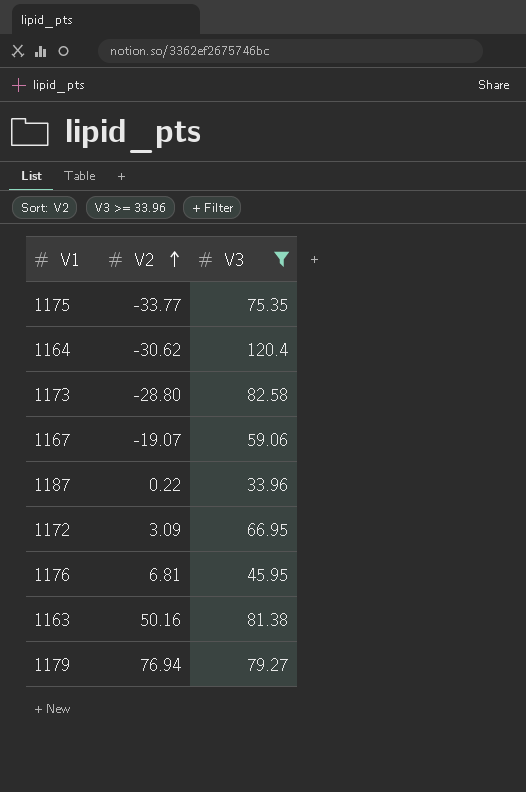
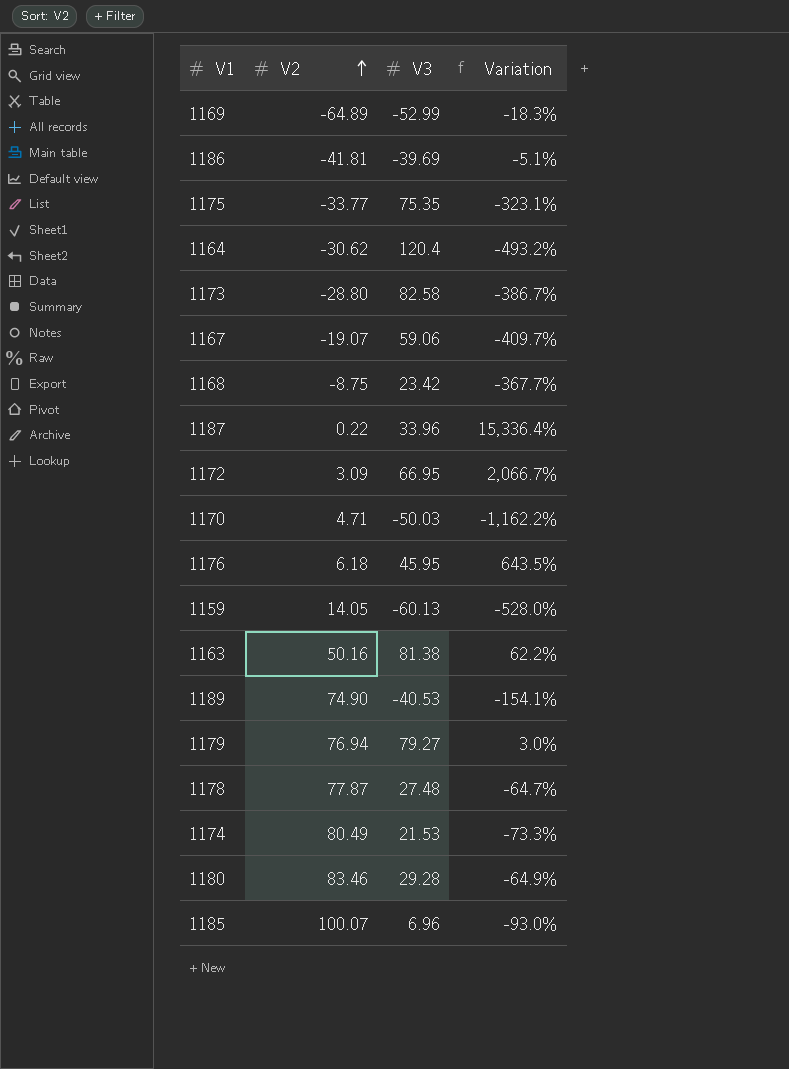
filter: V3 >= 33.96 -> none
column Variation | formula: none -> ([V3] - [V2]) / [V2]
1176 | V2: 6.81 -> 6.18

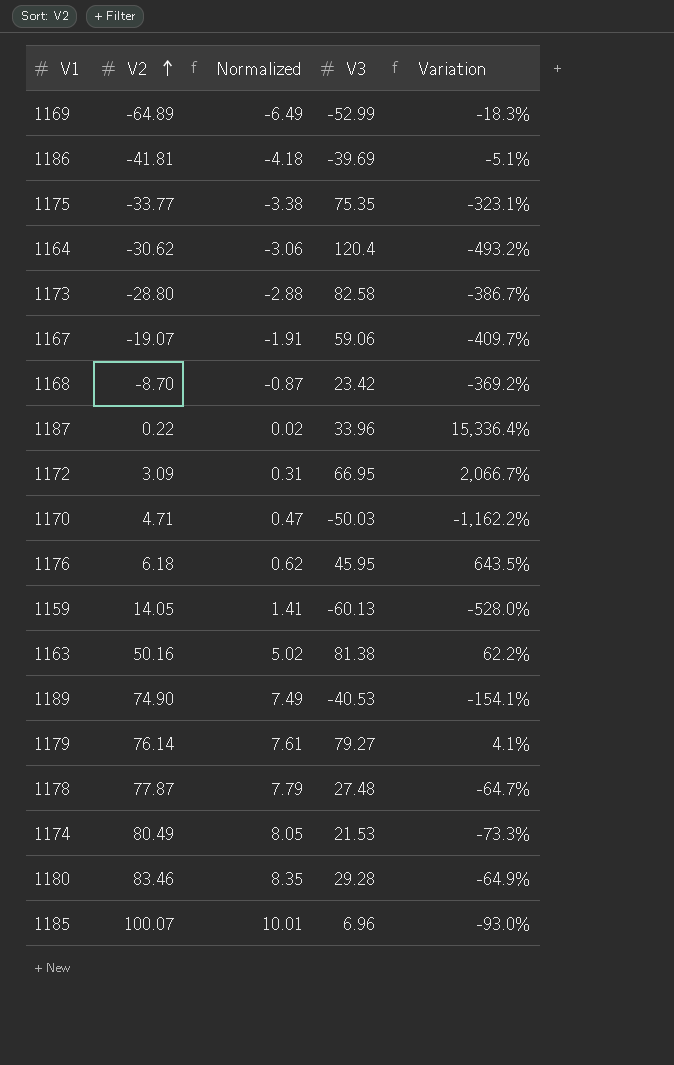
column Normalized | formula: none -> [V2] * 0.1
1168 | V2: -8.75 -> -8.70
1168 | Variation: -367.7% -> -369.2%
1179 | V2: 76.94 -> 76.14
1179 | Variation: 3.0% -> 4.1%

